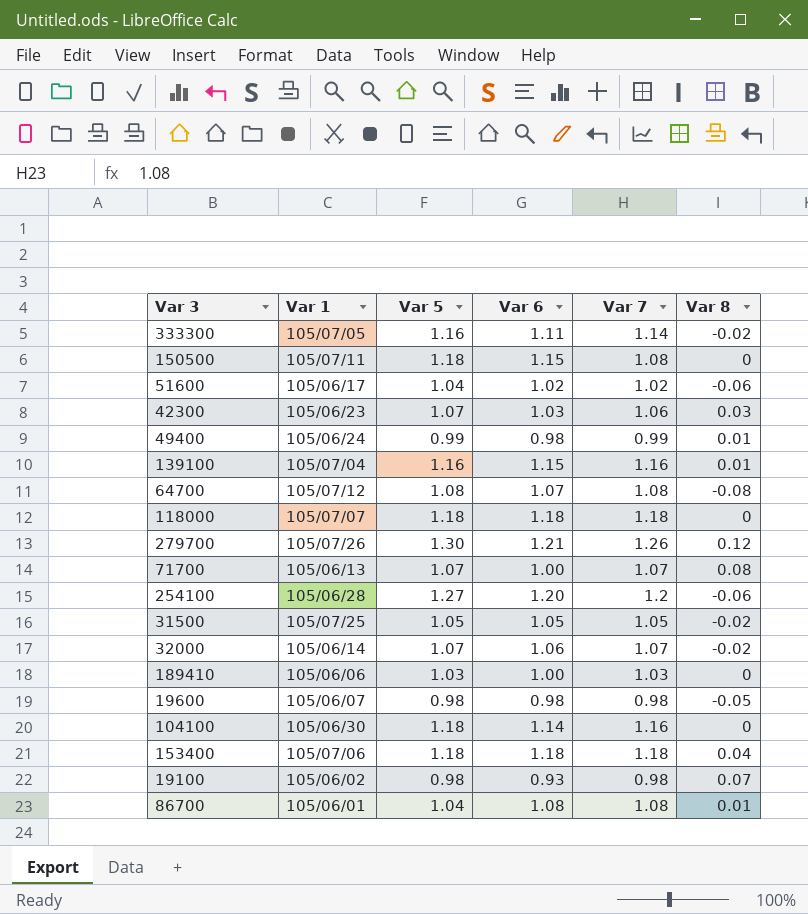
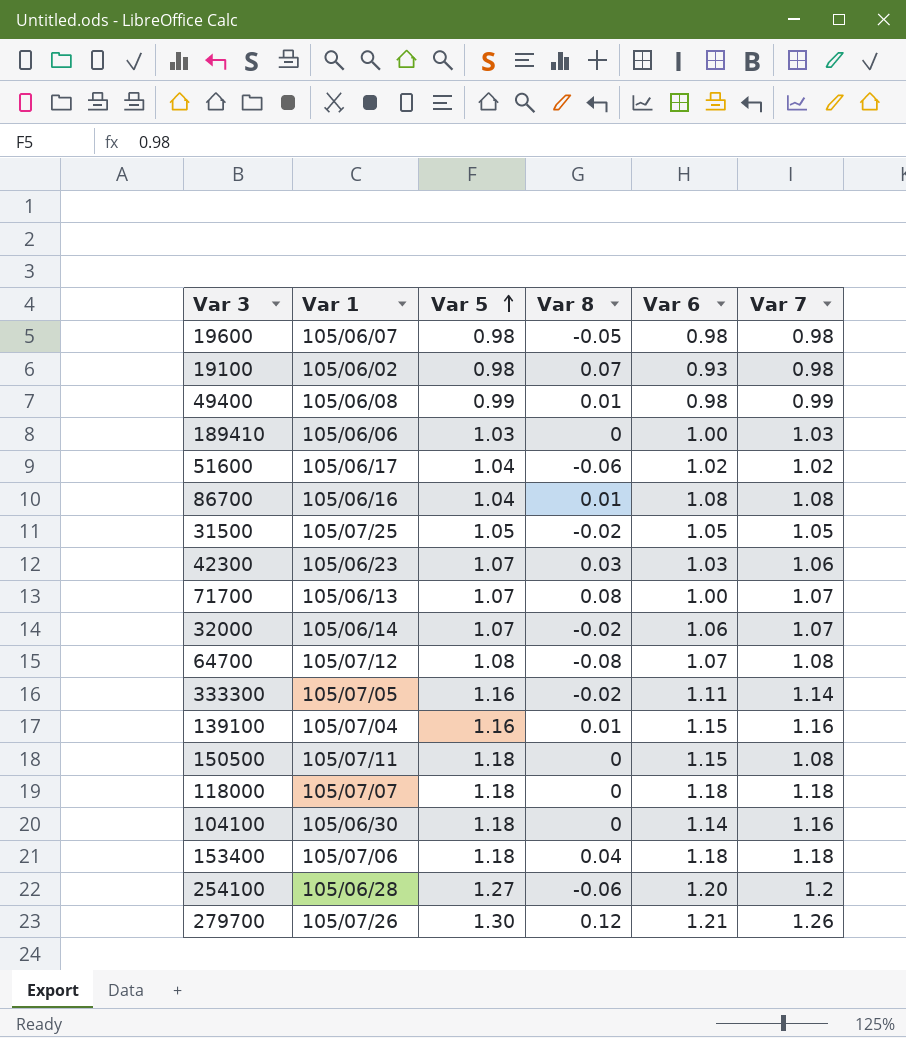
row order: none -> Var 5 ascending
column Var 8 | position: 6 -> 4
49400 | Var 1: 105/06/24 -> 105/06/08
86700 | Var 1: 105/06/01 -> 105/06/16

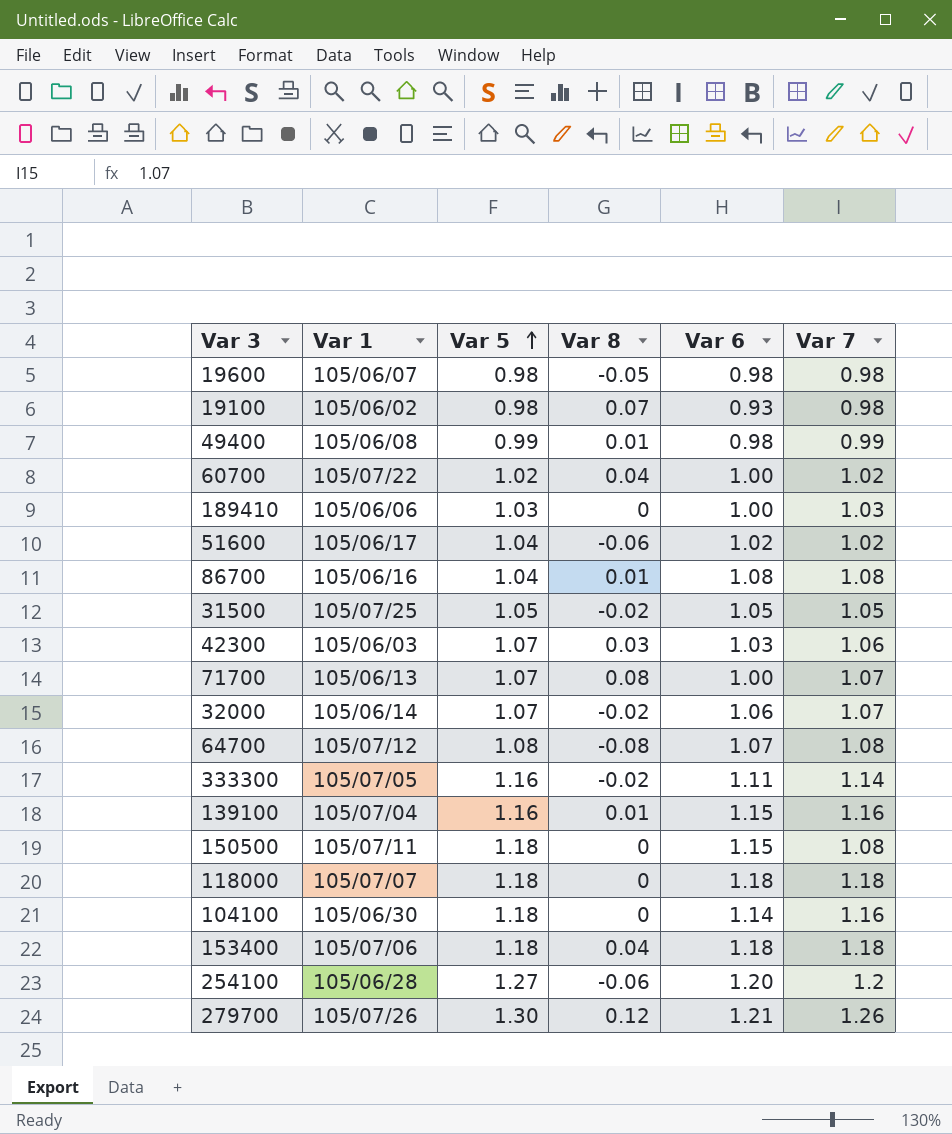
row 60700: none -> 105/07/22 | 1.02 | 0.04 | 1.00 | 1.02
42300 | Var 1: 105/06/23 -> 105/06/03

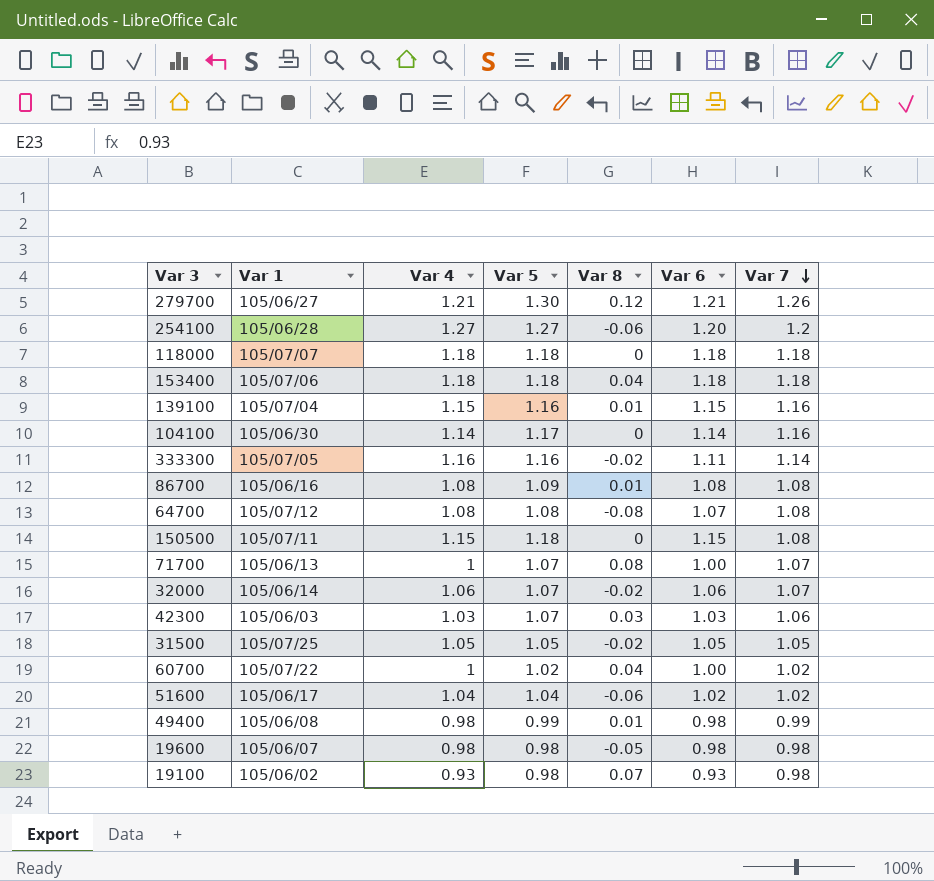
row order: Var 5 ascending -> Var 7 descending
column Var 4 | position: none -> 3
row 189410: 105/06/06 | 1.03 | 0 | 1.00 | 1.03 -> none
279700 | Var 1: 105/07/26 -> 105/06/27
104100 | Var 5: 1.18 -> 1.17
86700 | Var 5: 1.04 -> 1.09

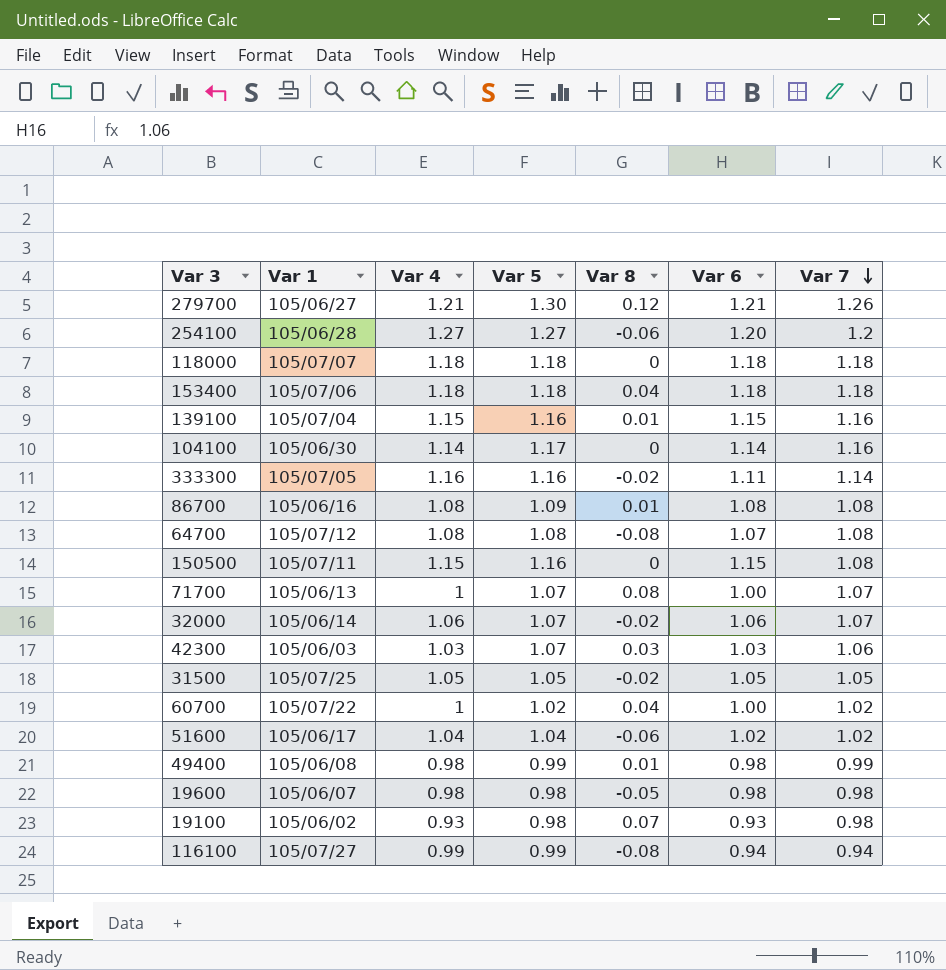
150500 | Var 5: 1.18 -> 1.16
row 116100: none -> 105/07/27 | 0.99 | 0.99 | -0.08 | 0.94 | 0.94

